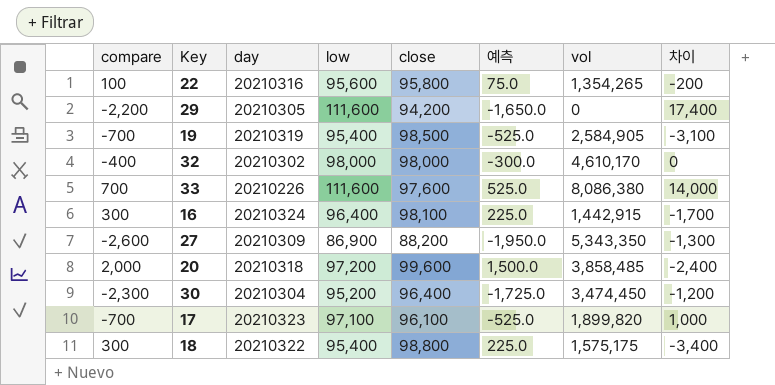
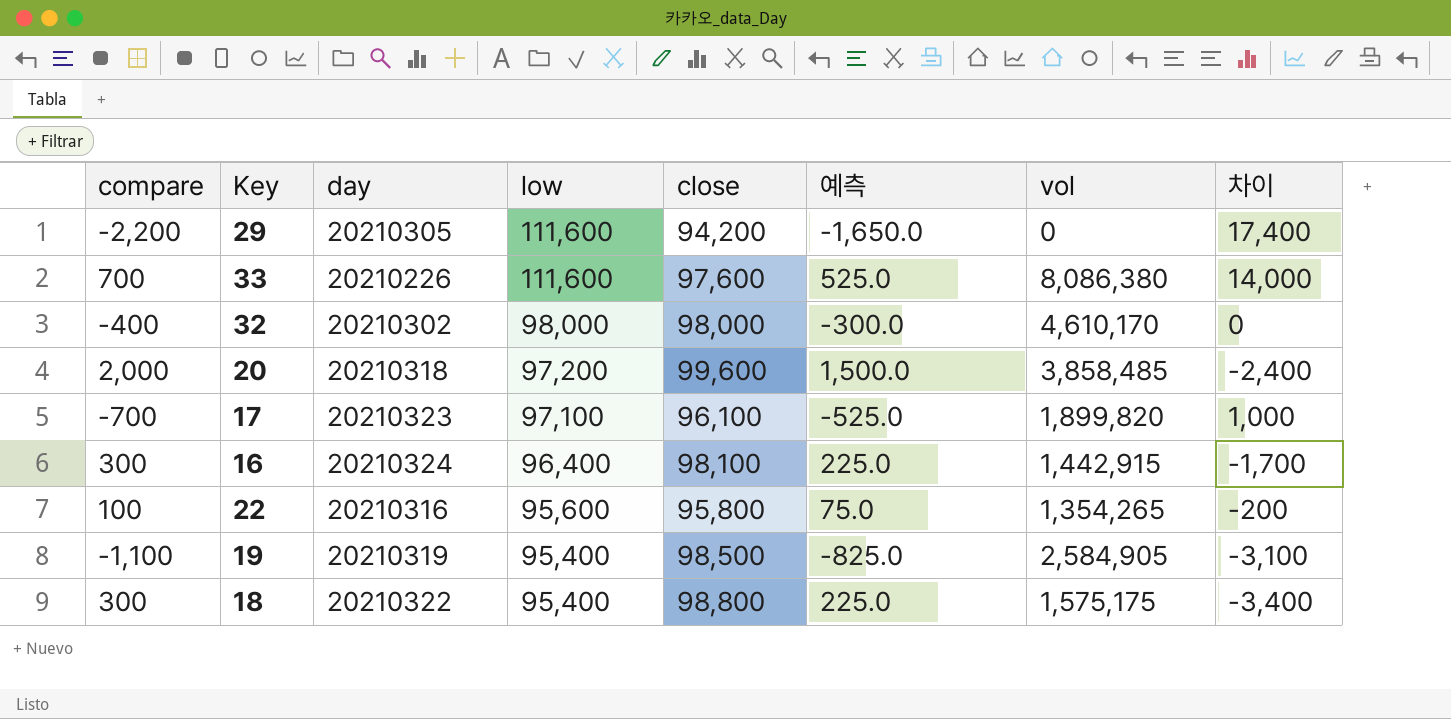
row order: none -> low descending
row 27: -2,600 | 20210309 | 86,900 | 88,200 | -1,950.0 | 5,343,350 | -1,300 -> none
row 30: -2,300 | 20210304 | 95,200 | 96,400 | -1,725.0 | 3,474,450 | -1,200 -> none
19 | compare: -700 -> -1,100
19 | 예측: -525.0 -> -825.0

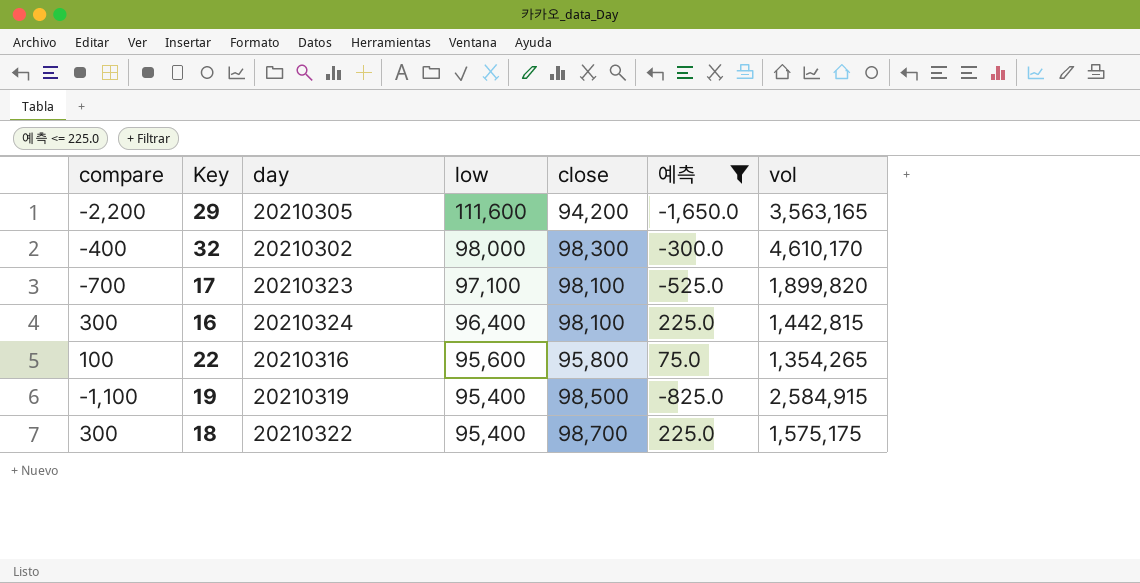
filter: none -> 예측 <= 225.0
column 차이 | formula: [low] - [close] -> none
29 | vol: 0 -> 3,563,165
32 | close: 98,000 -> 98,300
17 | close: 96,100 -> 98,100
16 | vol: 1,442,915 -> 1,442,815
19 | vol: 2,584,905 -> 2,584,915
18 | close: 98,800 -> 98,700

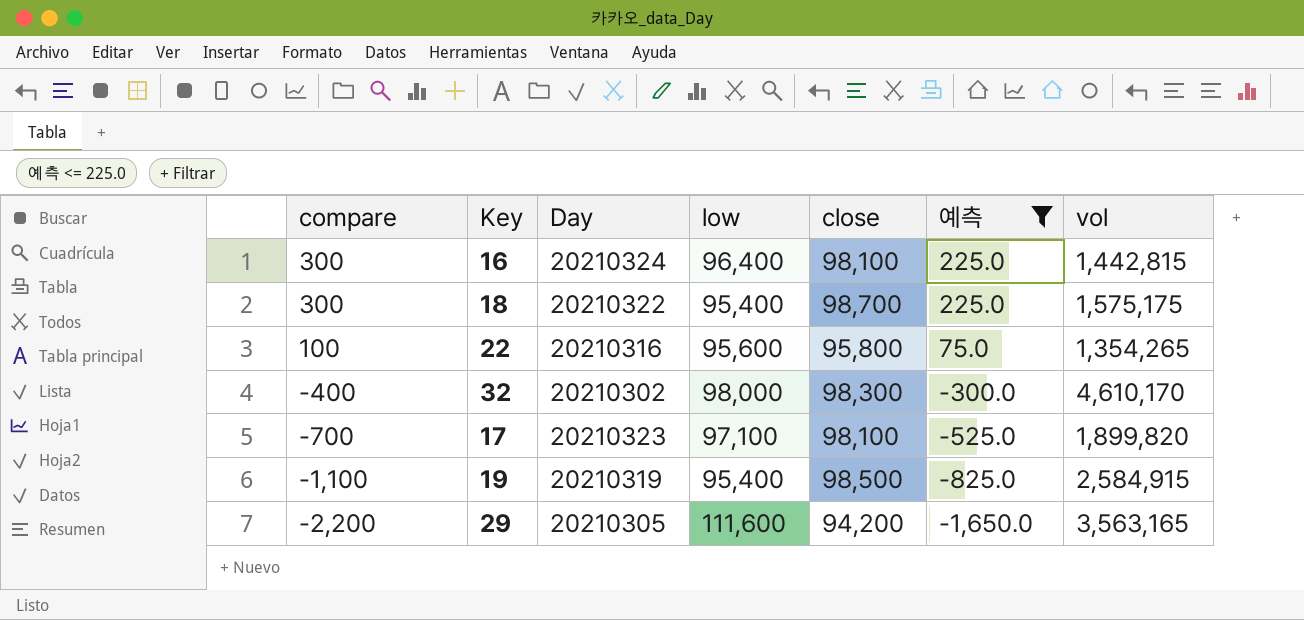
row order: low descending -> compare descending
column name: day -> Day

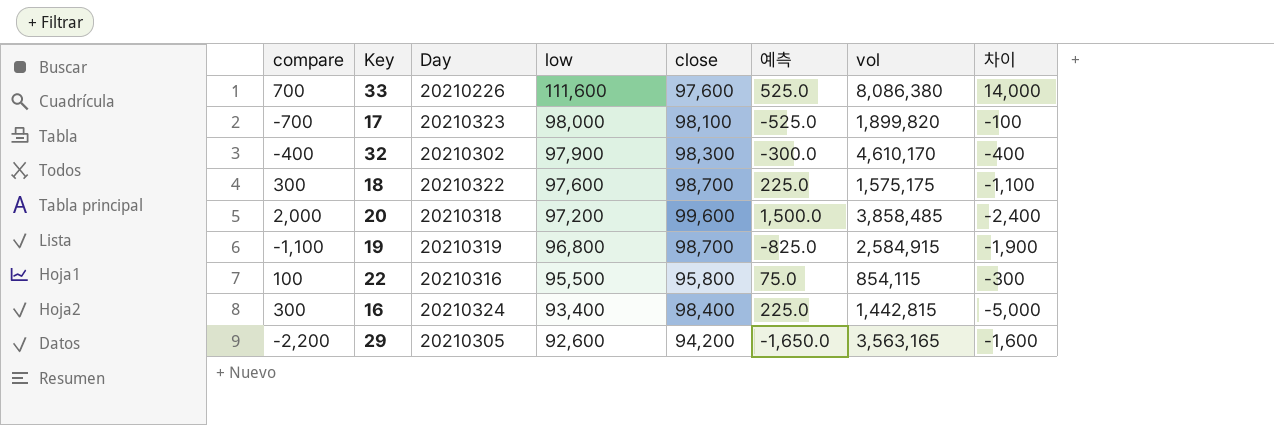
filter: 예측 <= 225.0 -> none
row order: compare descending -> low descending
column 차이 | formula: none -> [low] - [close]
17 | low: 97,100 -> 98,000
32 | low: 98,000 -> 97,900
18 | low: 95,400 -> 97,600
19 | low: 95,400 -> 96,800
19 | close: 98,500 -> 98,700
22 | low: 95,600 -> 95,500
22 | vol: 1,354,265 -> 854,115
16 | low: 96,400 -> 93,400
16 | close: 98,100 -> 98,400
29 | low: 111,600 -> 92,600

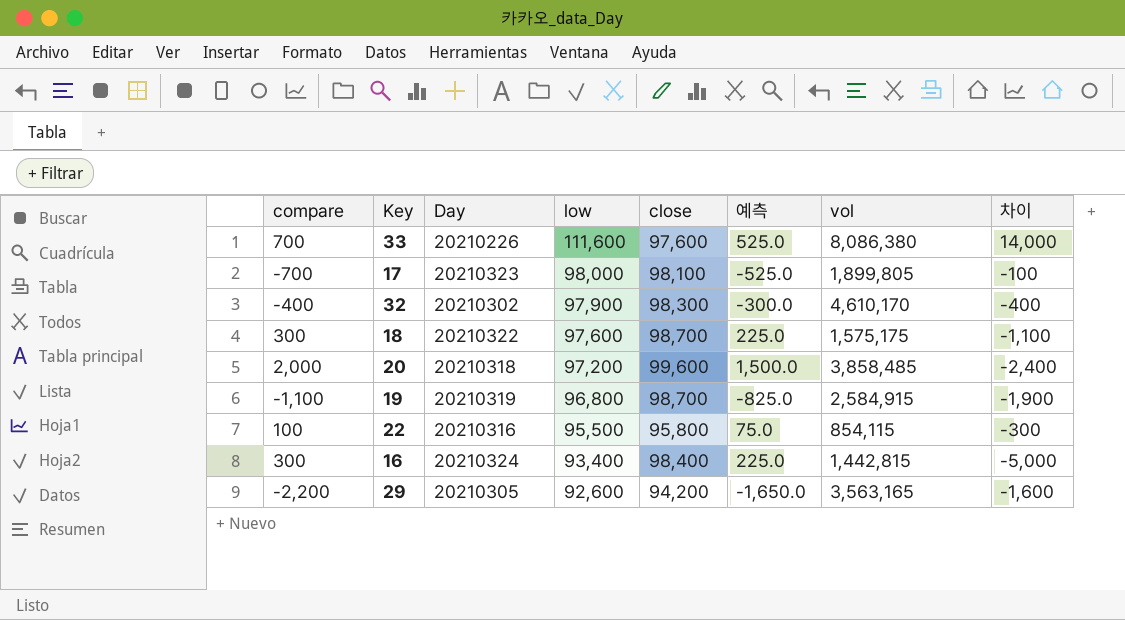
17 | vol: 1,899,820 -> 1,899,805

